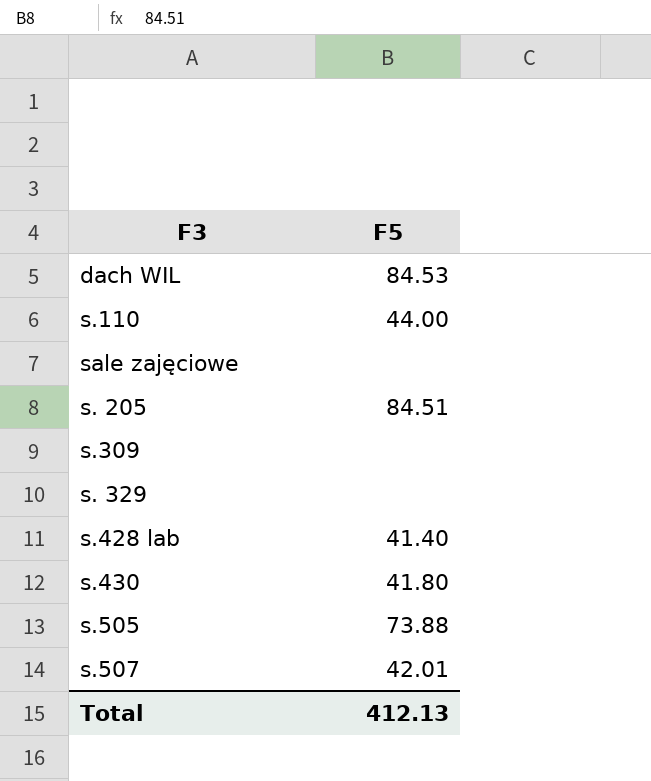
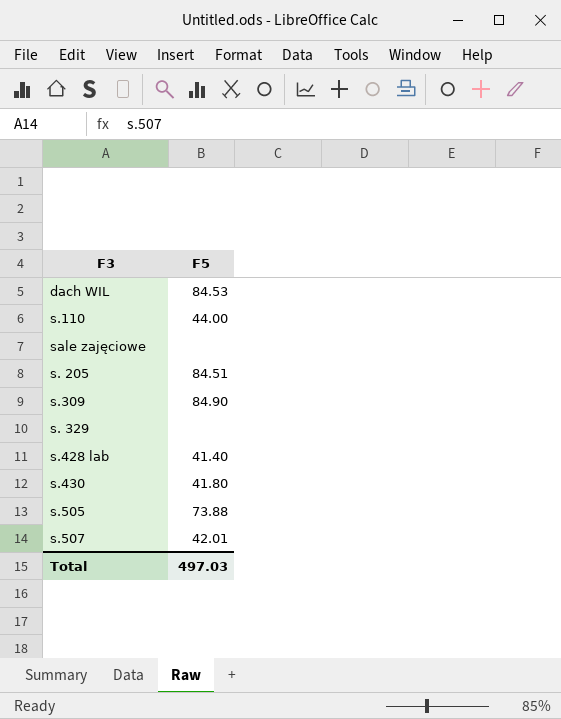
s.309 | F5: none -> 84.90
Total | F5: 412.13 -> 497.03

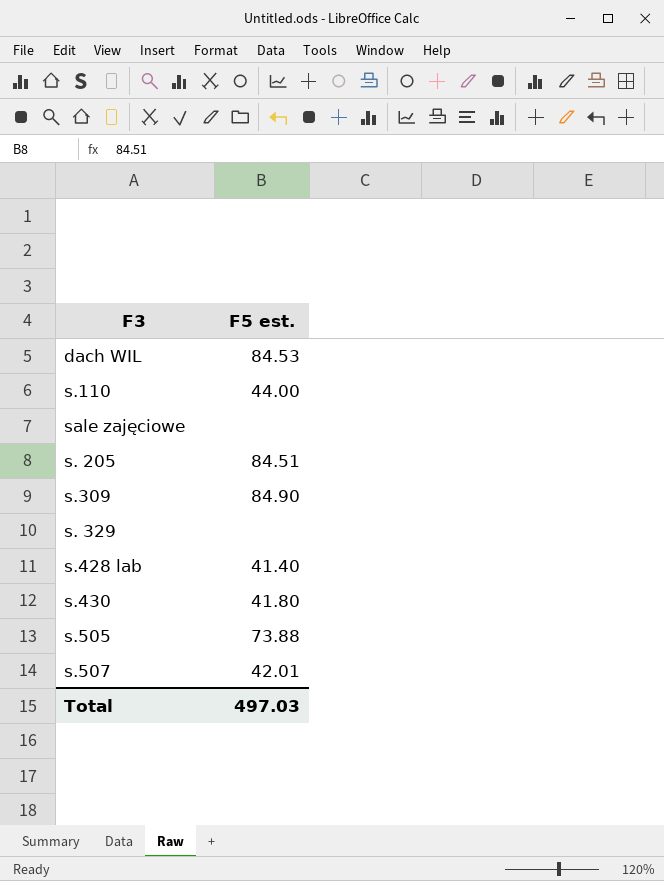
column name: F5 -> F5 est.

